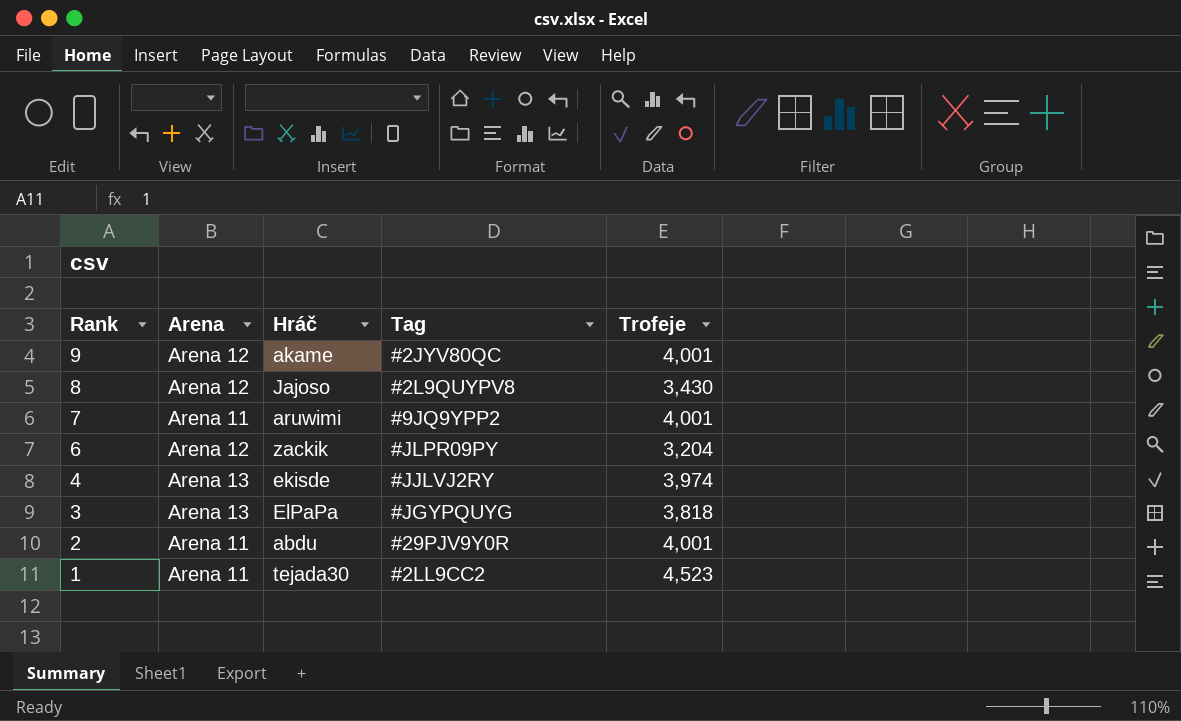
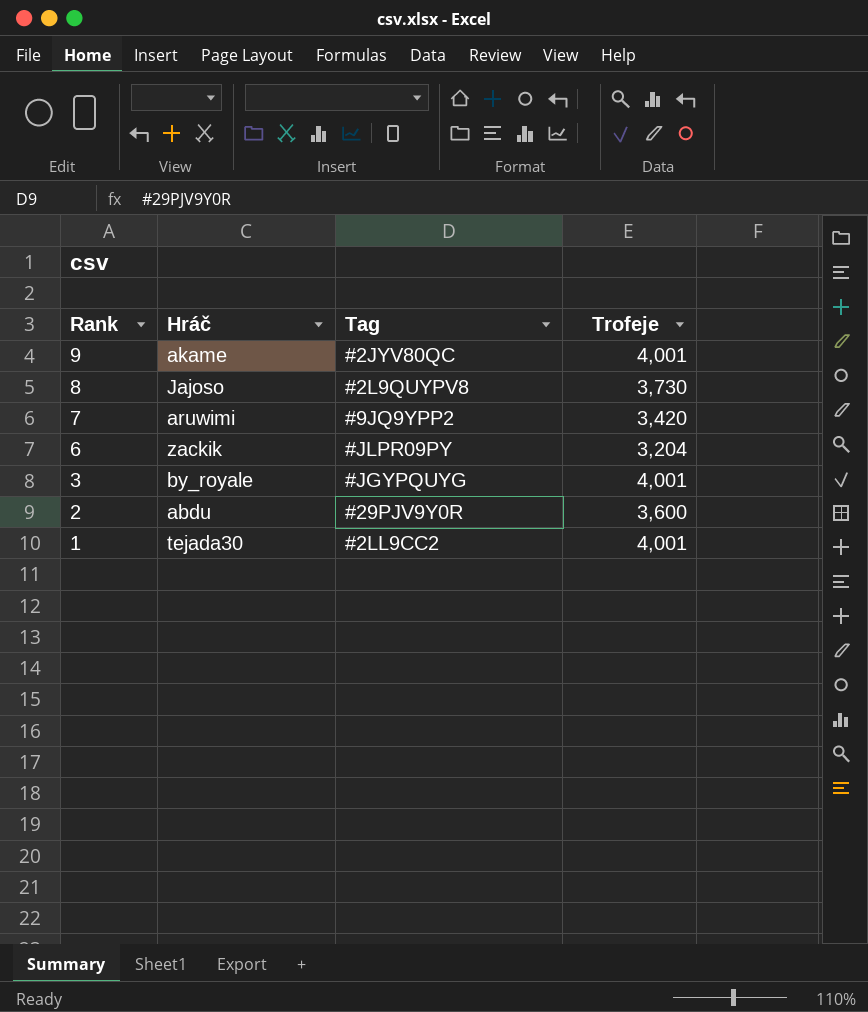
column Arena | position: 2 -> none
row 4: Arena 13 | ekisde | #JJLVJ2RY | 3,974 -> none
8 | Trofeje: 3,430 -> 3,730
7 | Trofeje: 4,001 -> 3,420
3 | Hráč: ElPaPa -> by_royale
3 | Trofeje: 3,818 -> 4,001
2 | Trofeje: 4,001 -> 3,600
1 | Trofeje: 4,523 -> 4,001

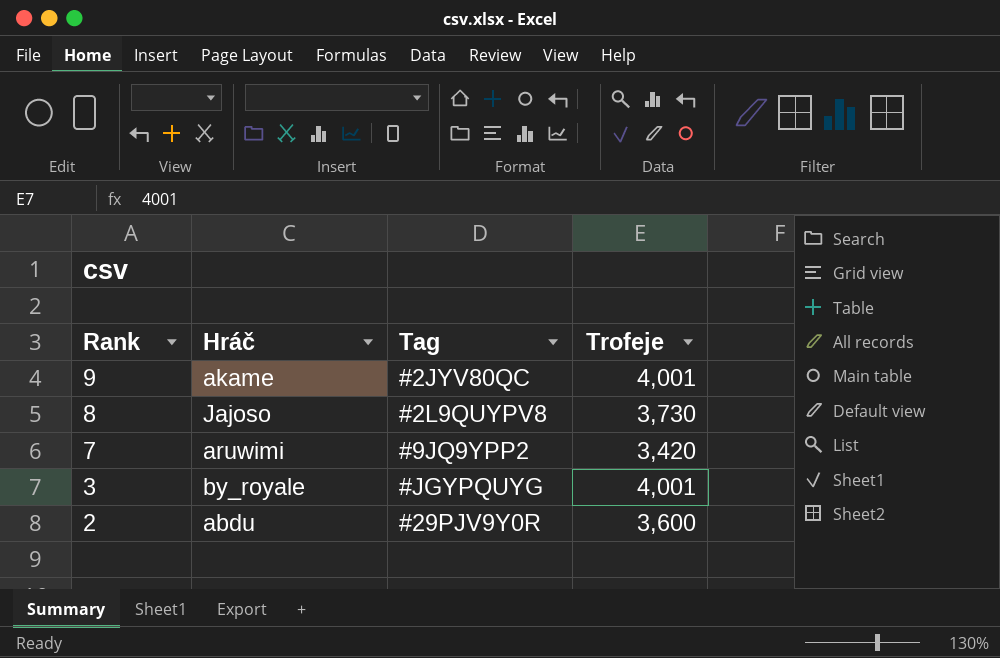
row 6: zackik | #JLPR09PY | 3,204 -> none
row 1: tejada30 | #2LL9CC2 | 4,001 -> none

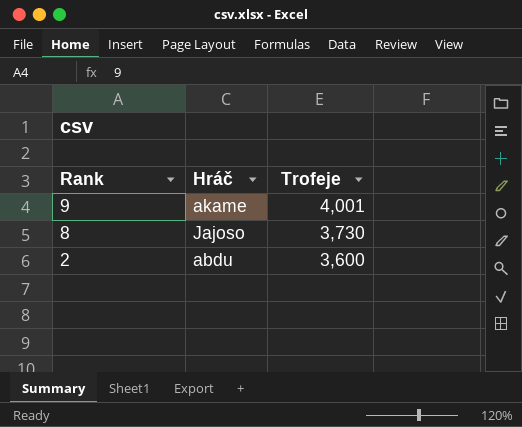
column Tag | position: 3 -> none
row 7: aruwimi | #9JQ9YPP2 | 3,420 -> none
row 3: by_royale | #JGYPQUYG | 4,001 -> none

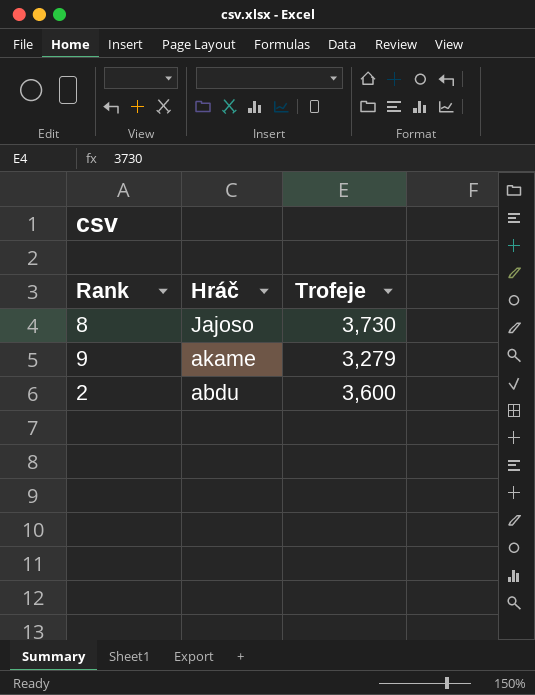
row order: Rank descending -> Hráč descending
9 | Trofeje: 4,001 -> 3,279

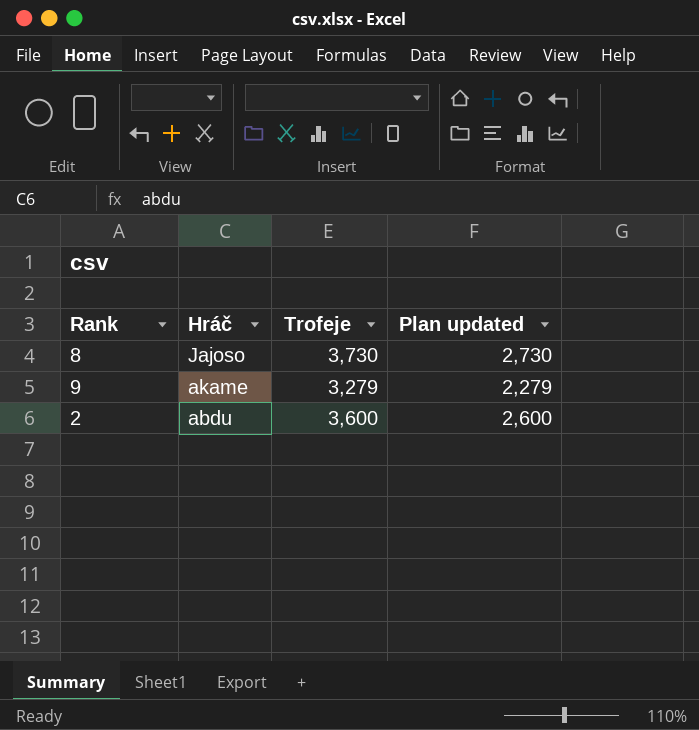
column Plan updated | formula: none -> [Trofeje] - 1000

